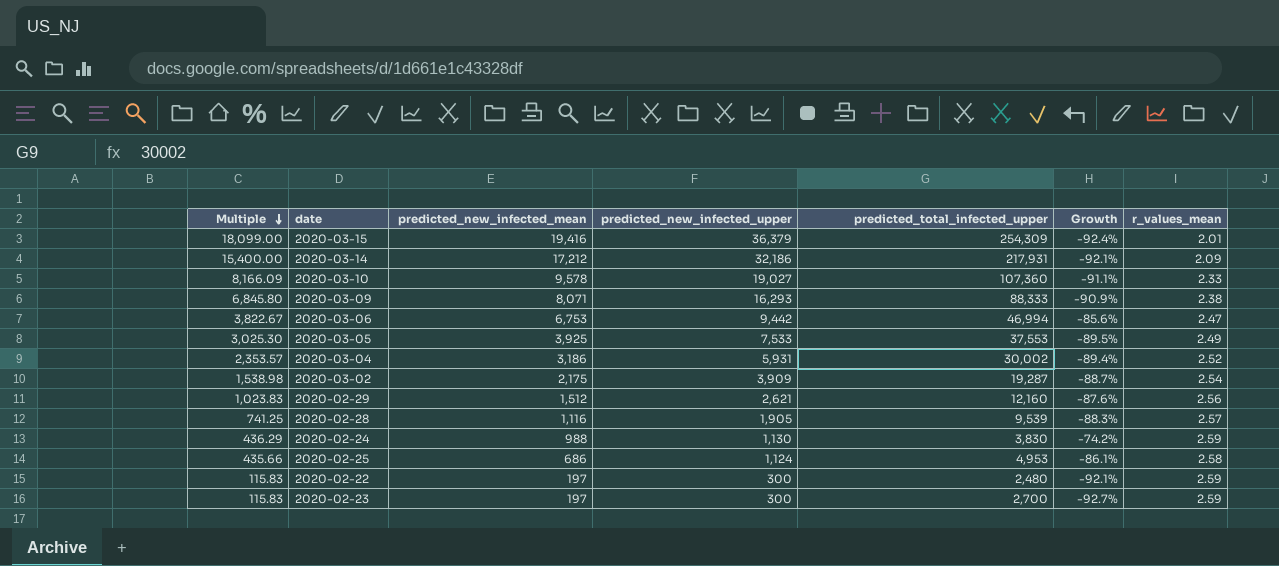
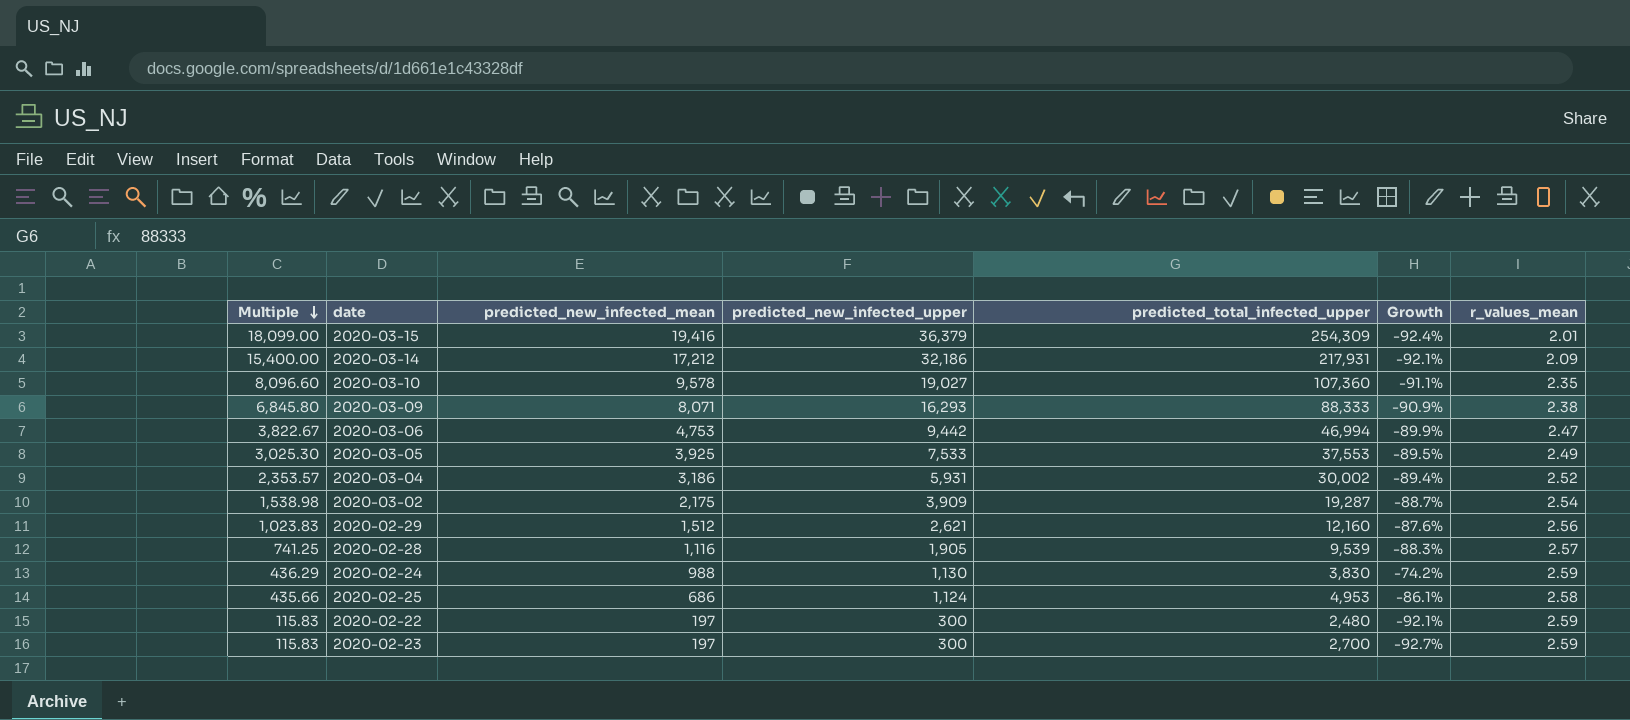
2020-03-10 | Multiple: 8,166.09 -> 8,096.60
2020-03-10 | r_values_mean: 2.33 -> 2.35
2020-03-06 | predicted_new_infected_mean: 6,753 -> 4,753
2020-03-06 | Growth: -85.6% -> -89.9%

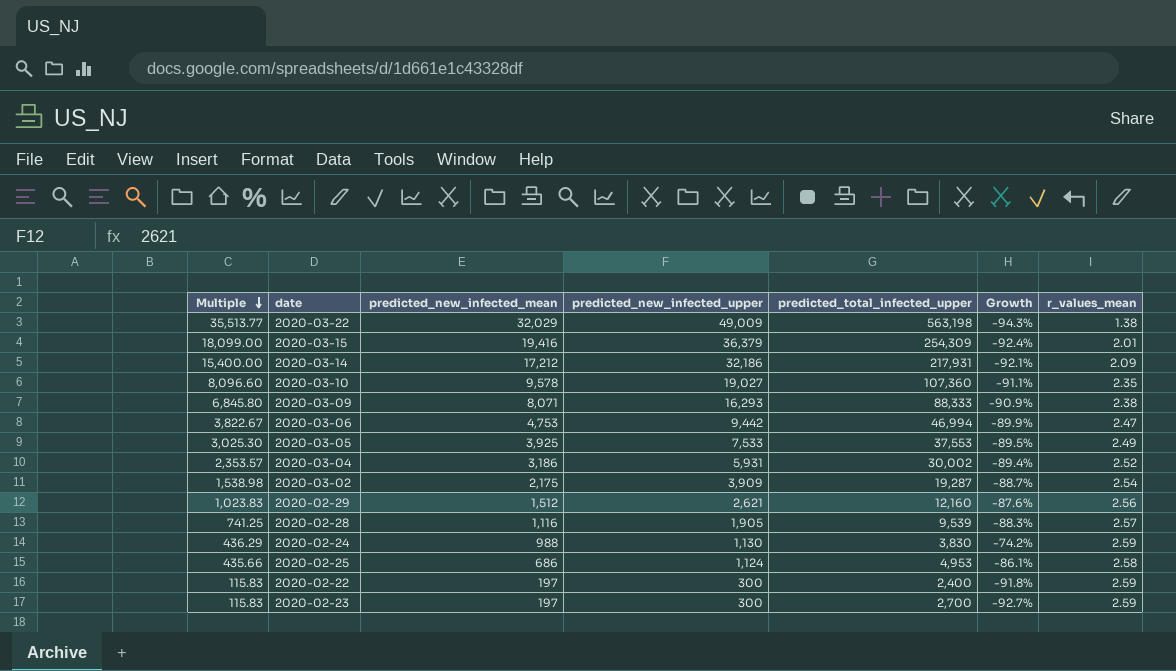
row 2020-03-22: none -> 35,513.77 | 32,029 | 49,009 | 563,198 | -94.3% | 1.38
2020-02-22 | predicted_total_infected_upper: 2,480 -> 2,400
2020-02-22 | Growth: -92.1% -> -91.8%

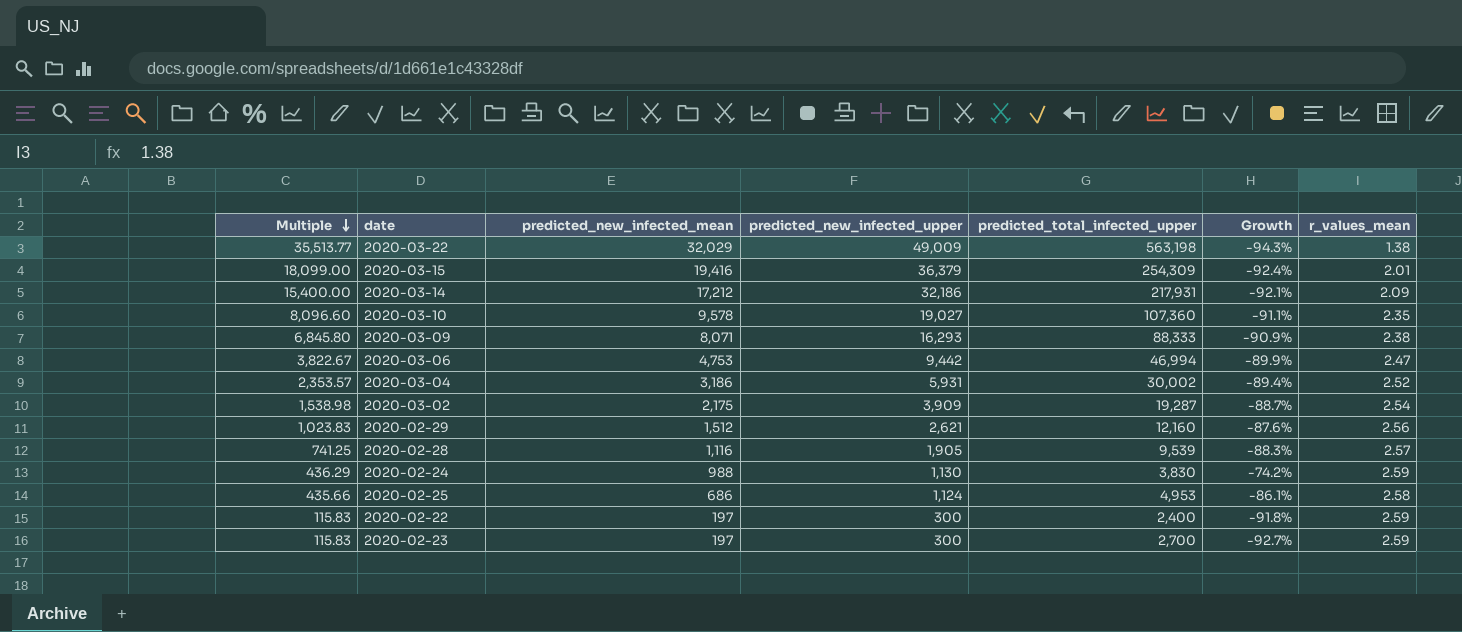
row 2020-03-05: 3,025.30 | 3,925 | 7,533 | 37,553 | -89.5% | 2.49 -> none

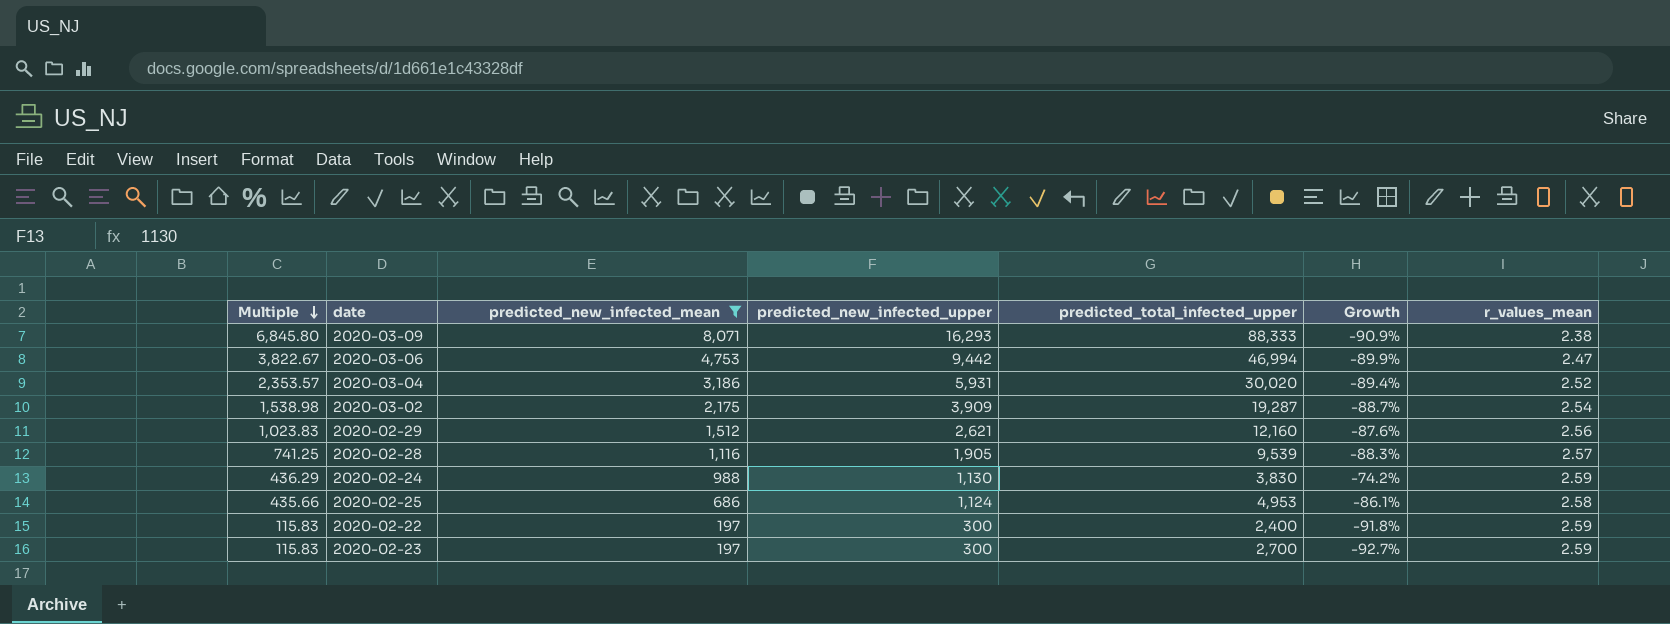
filter: none -> predicted_new_infected_mean <= 8,071
2020-03-04 | predicted_total_infected_upper: 30,002 -> 30,020

